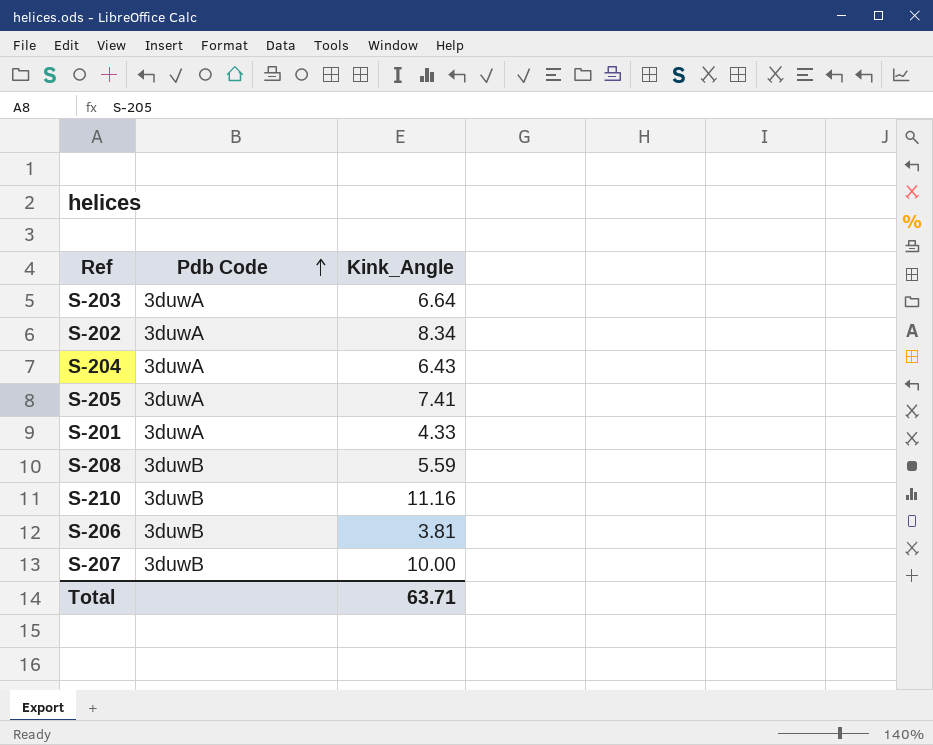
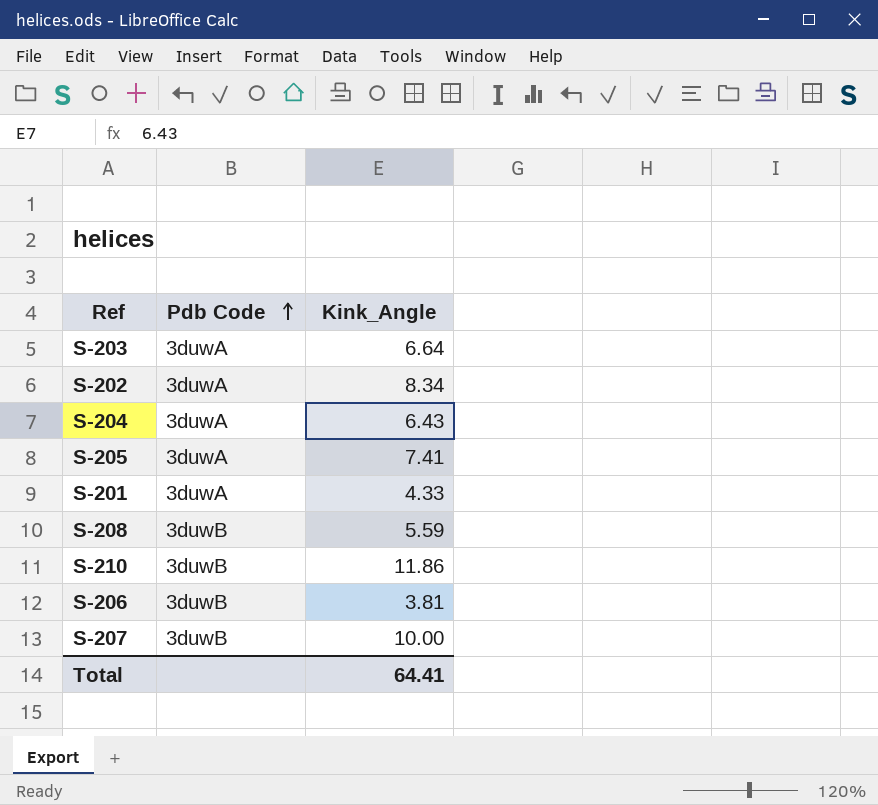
S-210 | Kink_Angle: 11.16 -> 11.86
Total | Kink_Angle: 63.71 -> 64.41

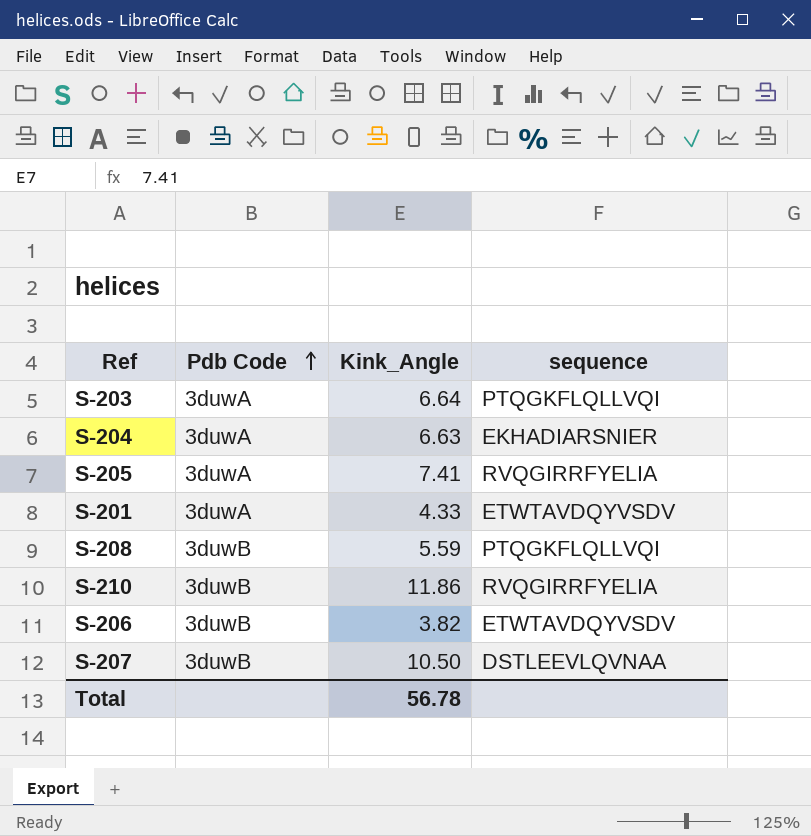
column sequence | position: none -> 4
row S-202: 3duwA | 8.34 -> none
S-204 | Kink_Angle: 6.43 -> 6.63
S-206 | Kink_Angle: 3.81 -> 3.82
S-207 | Kink_Angle: 10.00 -> 10.50
Total | Kink_Angle: 64.41 -> 56.78

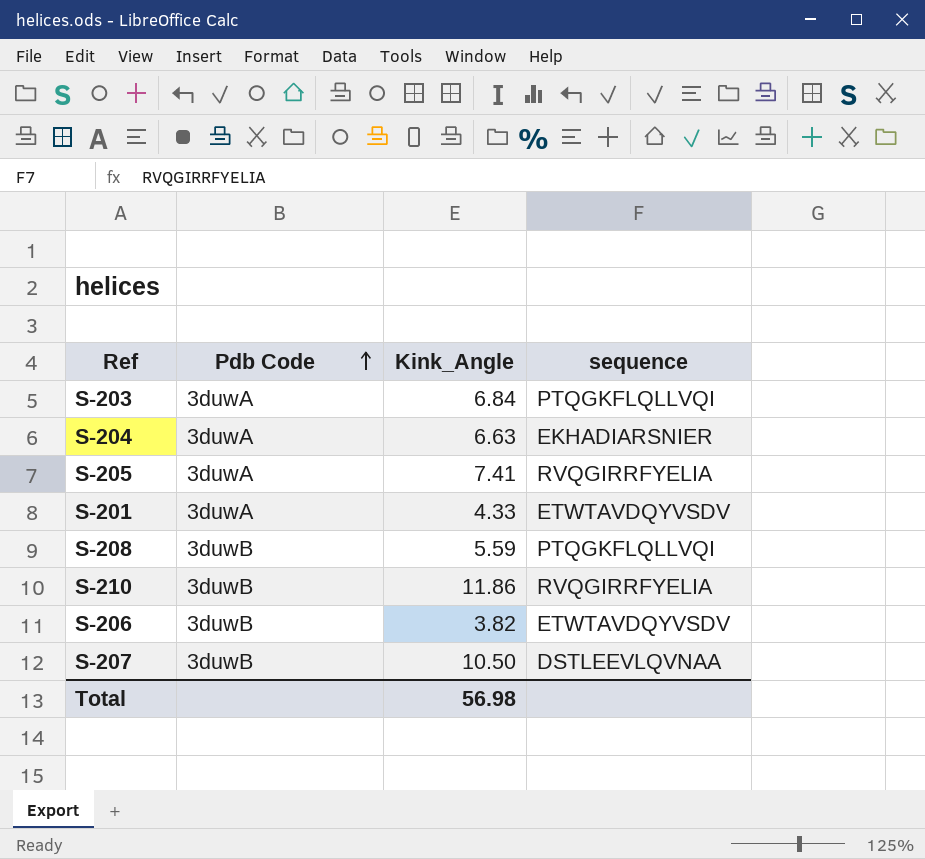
S-203 | Kink_Angle: 6.64 -> 6.84
Total | Kink_Angle: 56.78 -> 56.98

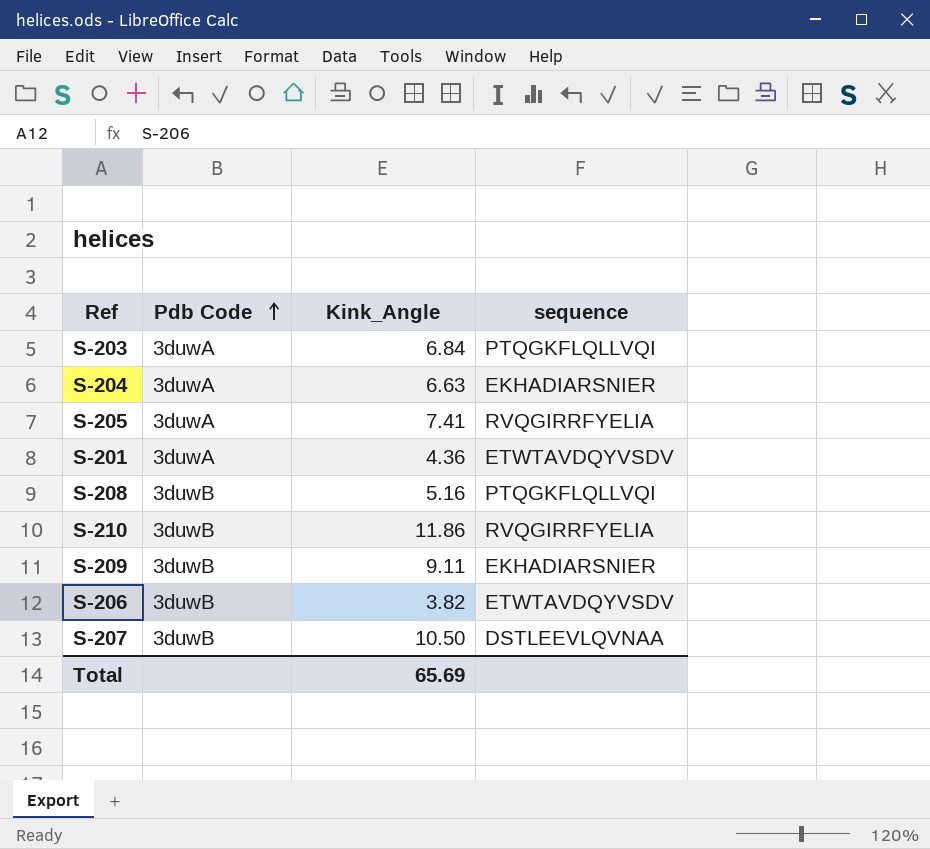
S-201 | Kink_Angle: 4.33 -> 4.36
S-208 | Kink_Angle: 5.59 -> 5.16
row S-209: none -> 3duwB | 9.11 | EKHADIARSNIER
Total | Kink_Angle: 56.98 -> 65.69

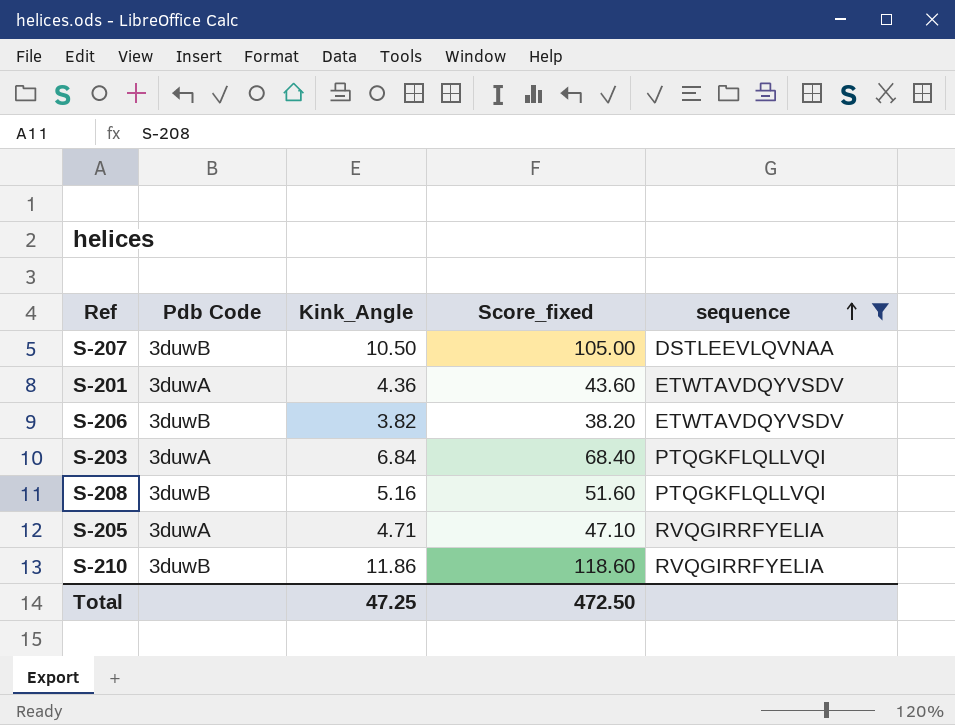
filter: none -> sequence != EKHADIARSNIER
row order: Pdb Code ascending -> sequence ascending
column Score_fixed | formula: none -> [Kink_Angle] * 10
S-205 | Kink_Angle: 7.41 -> 4.71
Total | Kink_Angle: 65.69 -> 47.25

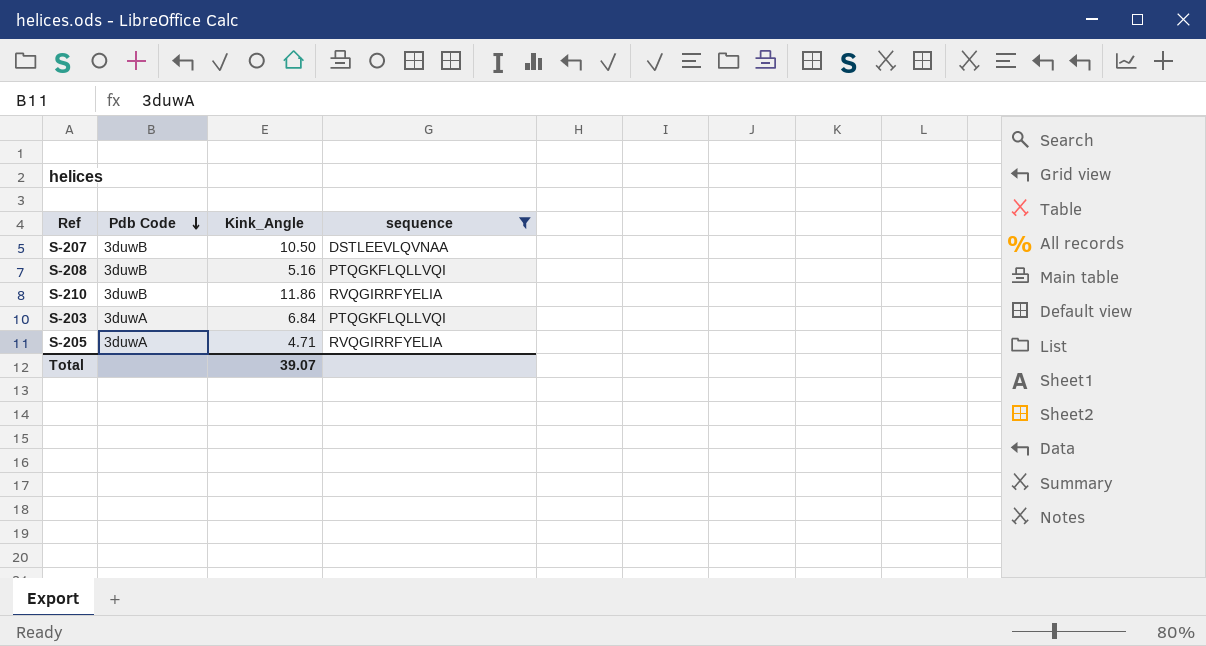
row order: sequence ascending -> Pdb Code descending
column Score_fixed | formula: [Kink_Angle] * 10 -> none
row S-201: 3duwA | 4.36 | 43.60 | ETWTAVDQYVSDV -> none
row S-206: 3duwB | 3.82 | 38.20 | ETWTAVDQYVSDV -> none
Total | Kink_Angle: 47.25 -> 39.07

